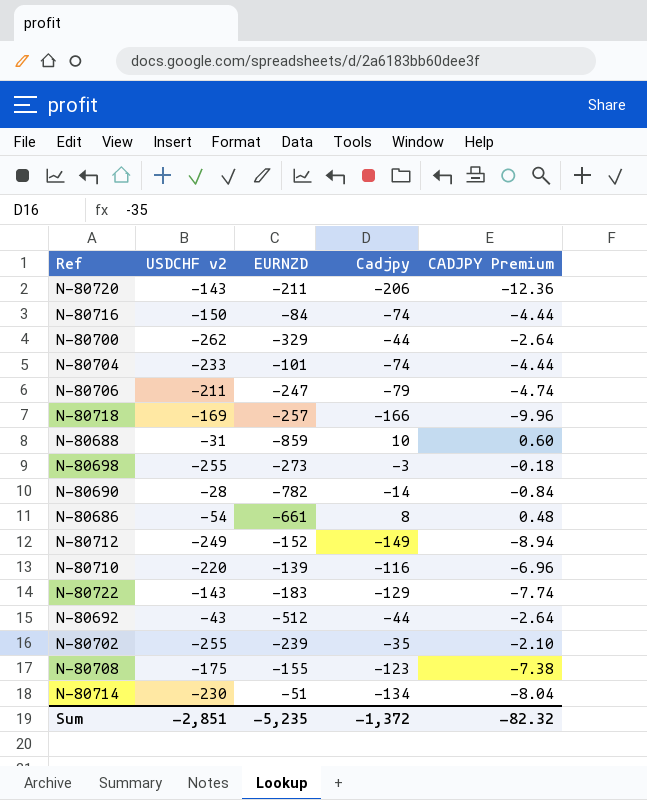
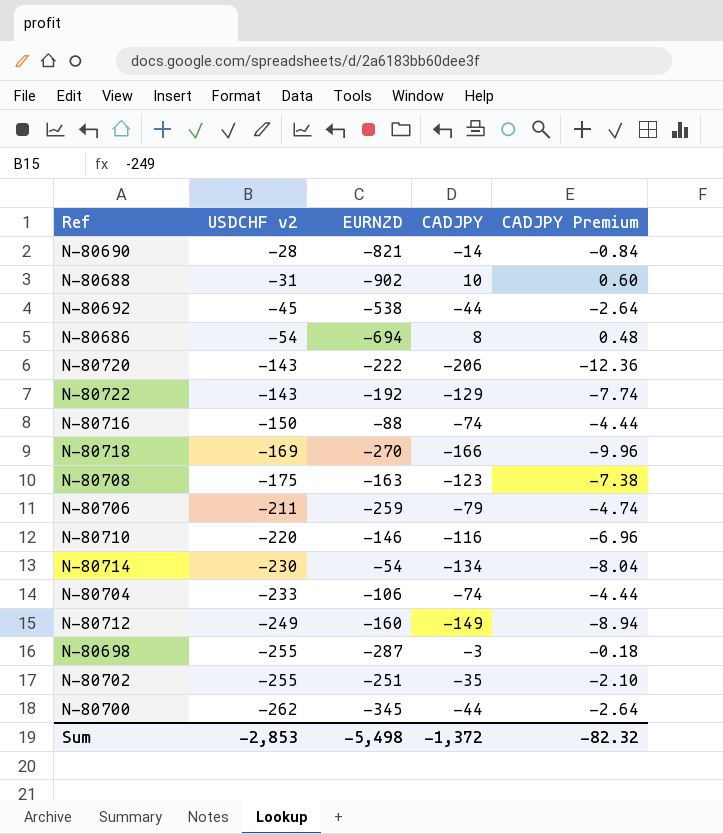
row order: none -> USDCHF v2 descending
column name: Cadjpy -> CADJPY
N-80690 | EURNZD: -782 -> -821
N-80688 | EURNZD: -859 -> -902
N-80692 | USDCHF v2: -43 -> -45
N-80692 | EURNZD: -512 -> -538
N-80686 | EURNZD: -661 -> -694
N-80720 | EURNZD: -211 -> -222
N-80722 | EURNZD: -183 -> -192
N-80716 | EURNZD: -84 -> -88
N-80718 | EURNZD: -257 -> -270
N-80708 | EURNZD: -155 -> -163
N-80706 | EURNZD: -247 -> -259
N-80710 | EURNZD: -139 -> -146
N-80714 | EURNZD: -51 -> -54
N-80704 | EURNZD: -101 -> -106
N-80712 | EURNZD: -152 -> -160
N-80698 | EURNZD: -273 -> -287
N-80702 | EURNZD: -239 -> -251
N-80700 | EURNZD: -329 -> -345
Sum | USDCHF v2: -2,851 -> -2,853
Sum | EURNZD: -5,235 -> -5,498

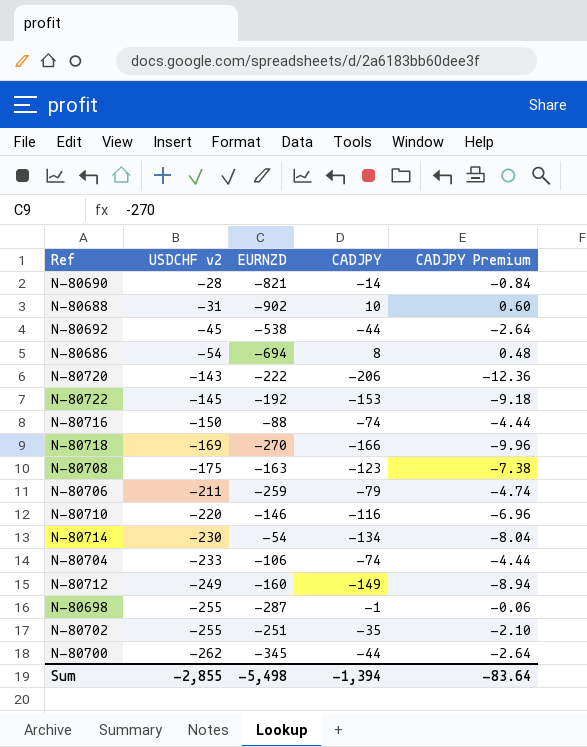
N-80722 | USDCHF v2: -143 -> -145
N-80722 | CADJPY: -129 -> -153
N-80722 | CADJPY Premium: -7.74 -> -9.18
N-80698 | CADJPY: -3 -> -1
N-80698 | CADJPY Premium: -0.18 -> -0.06
Sum | USDCHF v2: -2,853 -> -2,855
Sum | CADJPY: -1,372 -> -1,394
Sum | CADJPY Premium: -82.32 -> -83.64

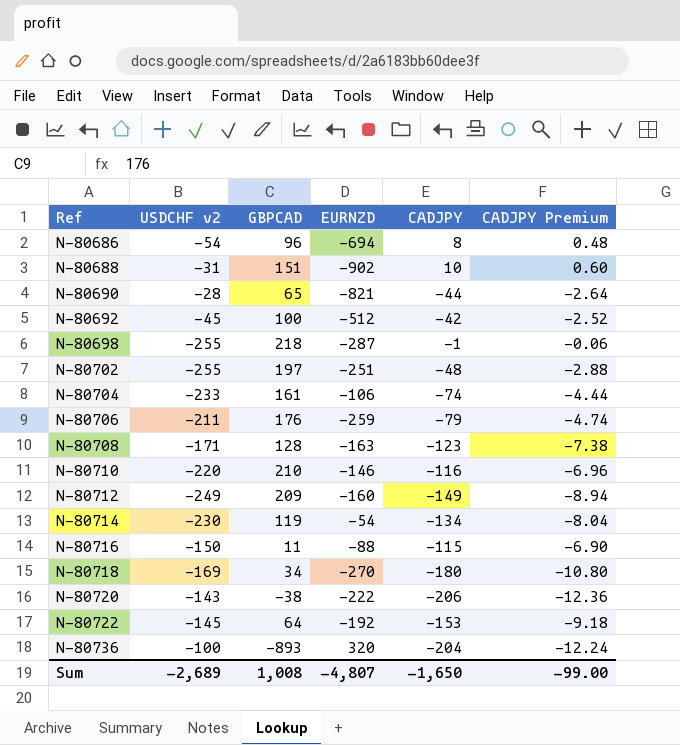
row order: USDCHF v2 descending -> Ref ascending
column GBPCAD | position: none -> 3
row N-80700: -262 | -345 | -44 | -2.64 -> none
N-80690 | CADJPY: -14 -> -44
N-80690 | CADJPY Premium: -0.84 -> -2.64
N-80692 | EURNZD: -538 -> -512
N-80692 | CADJPY: -44 -> -42
N-80692 | CADJPY Premium: -2.64 -> -2.52
N-80702 | CADJPY: -35 -> -48
N-80702 | CADJPY Premium: -2.10 -> -2.88
N-80708 | USDCHF v2: -175 -> -171
N-80716 | CADJPY: -74 -> -115
N-80716 | CADJPY Premium: -4.44 -> -6.90
N-80718 | CADJPY: -166 -> -180
N-80718 | CADJPY Premium: -9.96 -> -10.80
row N-80736: none -> -100 | -893 | 320 | -204 | -12.24
Sum | USDCHF v2: -2,855 -> -2,689
Sum | EURNZD: -5,498 -> -4,807
Sum | CADJPY: -1,394 -> -1,650
Sum | CADJPY Premium: -83.64 -> -99.00

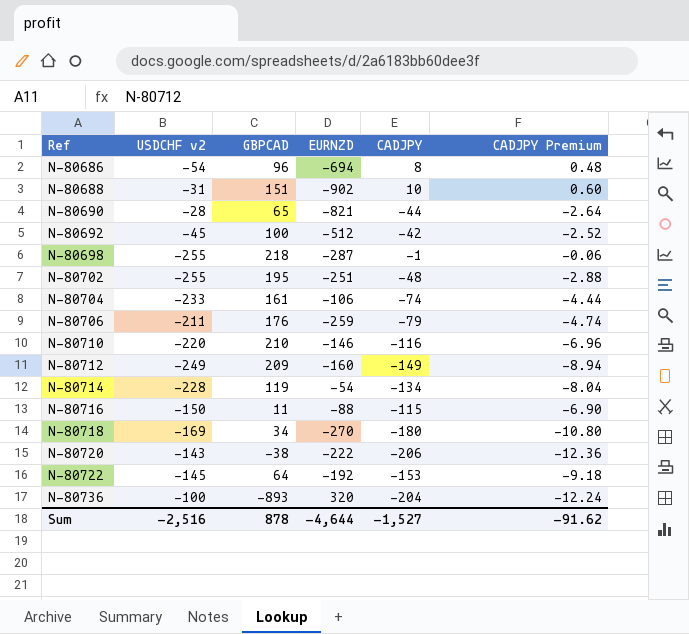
row N-80708: -171 | 128 | -163 | -123 | -7.38 -> none
N-80702 | GBPCAD: 197 -> 195
N-80714 | USDCHF v2: -230 -> -228
Sum | USDCHF v2: -2,689 -> -2,516
Sum | GBPCAD: 1,008 -> 878
Sum | EURNZD: -4,807 -> -4,644
Sum | CADJPY: -1,650 -> -1,527
Sum | CADJPY Premium: -99.00 -> -91.62

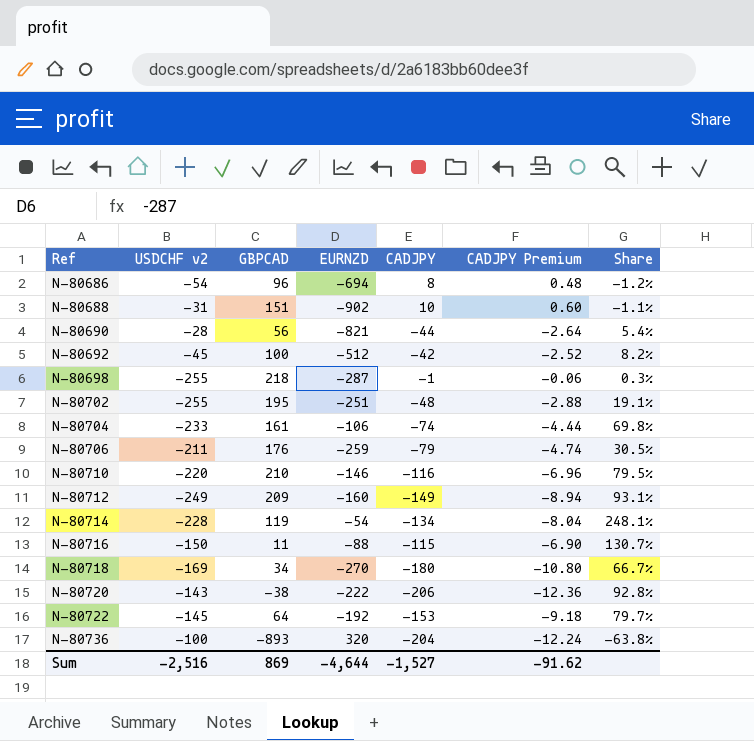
column Share | formula: none -> [CADJPY] / [EURNZD]
N-80690 | GBPCAD: 65 -> 56
Sum | GBPCAD: 878 -> 869

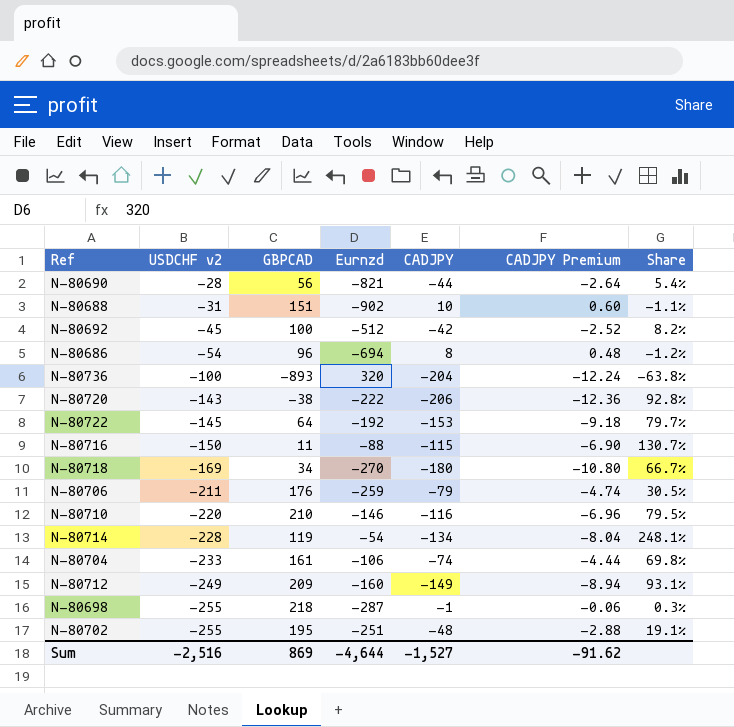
row order: Ref ascending -> USDCHF v2 descending
column name: EURNZD -> Eurnzd

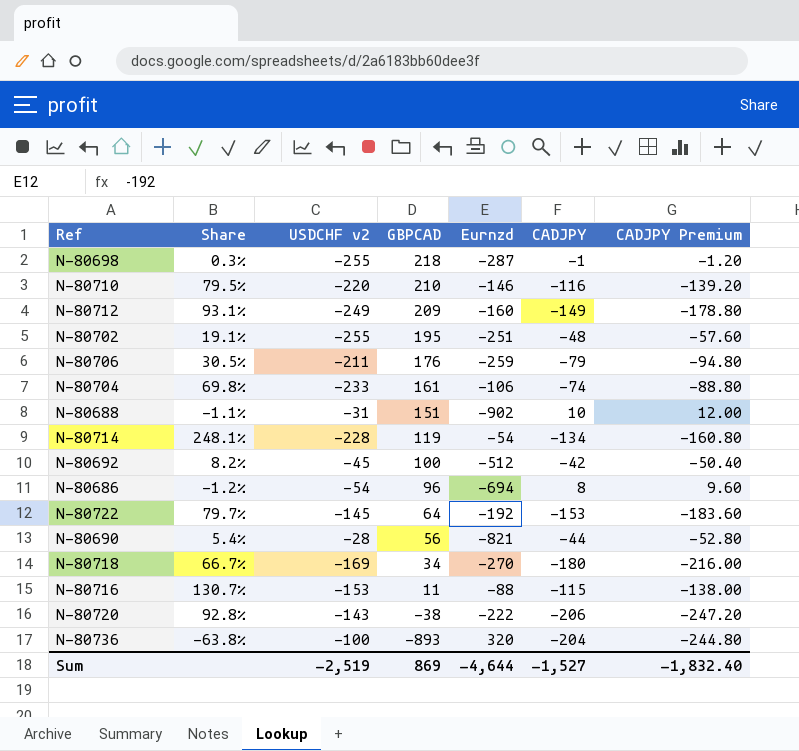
row order: USDCHF v2 descending -> GBPCAD descending
column Share | position: 7 -> 2
column CADJPY Premium | formula: [CADJPY] * 0.06 -> [CADJPY] * 1.2
N-80716 | USDCHF v2: -150 -> -153
Sum | USDCHF v2: -2,516 -> -2,519
Sum | CADJPY Premium: -91.62 -> -1,832.40

